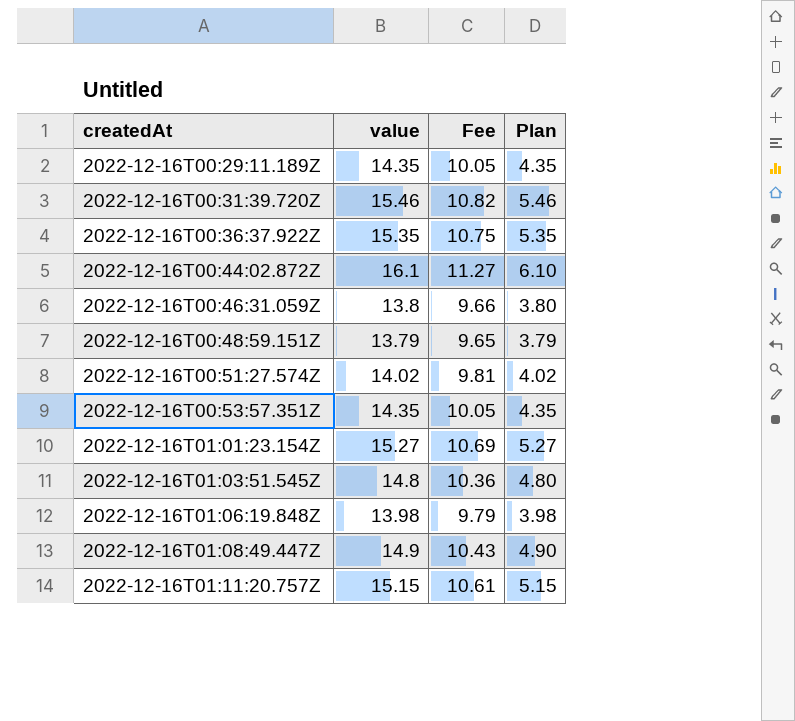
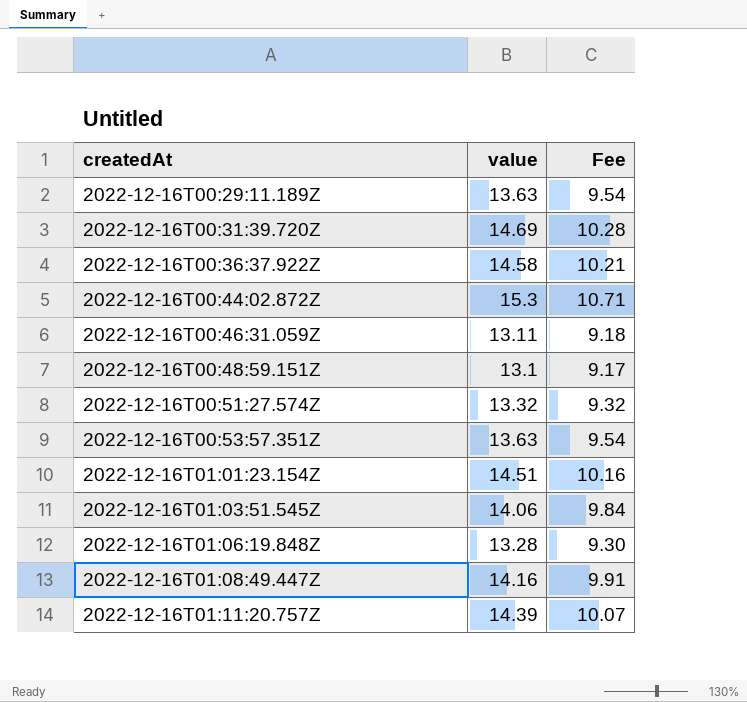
column Plan | formula: [value] - 10 -> none
2022-12-16T00:29:11.189Z | value: 14.35 -> 13.63
2022-12-16T00:29:11.189Z | Fee: 10.05 -> 9.54
2022-12-16T00:31:39.720Z | value: 15.46 -> 14.69
2022-12-16T00:31:39.720Z | Fee: 10.82 -> 10.28
2022-12-16T00:36:37.922Z | value: 15.35 -> 14.58
2022-12-16T00:36:37.922Z | Fee: 10.75 -> 10.21
2022-12-16T00:44:02.872Z | value: 16.1 -> 15.3
2022-12-16T00:44:02.872Z | Fee: 11.27 -> 10.71
2022-12-16T00:46:31.059Z | value: 13.8 -> 13.11
2022-12-16T00:46:31.059Z | Fee: 9.66 -> 9.18
2022-12-16T00:48:59.151Z | value: 13.79 -> 13.1
2022-12-16T00:48:59.151Z | Fee: 9.65 -> 9.17
2022-12-16T00:51:27.574Z | value: 14.02 -> 13.32
2022-12-16T00:51:27.574Z | Fee: 9.81 -> 9.32
2022-12-16T00:53:57.351Z | value: 14.35 -> 13.63
2022-12-16T00:53:57.351Z | Fee: 10.05 -> 9.54
2022-12-16T01:01:23.154Z | value: 15.27 -> 14.51
2022-12-16T01:01:23.154Z | Fee: 10.69 -> 10.16
2022-12-16T01:03:51.545Z | value: 14.8 -> 14.06
2022-12-16T01:03:51.545Z | Fee: 10.36 -> 9.84
2022-12-16T01:06:19.848Z | value: 13.98 -> 13.28
2022-12-16T01:06:19.848Z | Fee: 9.79 -> 9.30
2022-12-16T01:08:49.447Z | value: 14.9 -> 14.16
2022-12-16T01:08:49.447Z | Fee: 10.43 -> 9.91
2022-12-16T01:11:20.757Z | value: 15.15 -> 14.39
2022-12-16T01:11:20.757Z | Fee: 10.61 -> 10.07

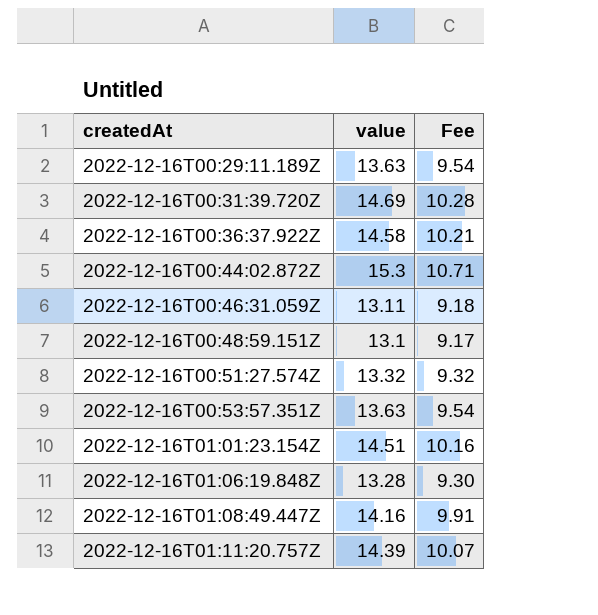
row 2022-12-16T01:03:51.545Z: 14.06 | 9.84 -> none

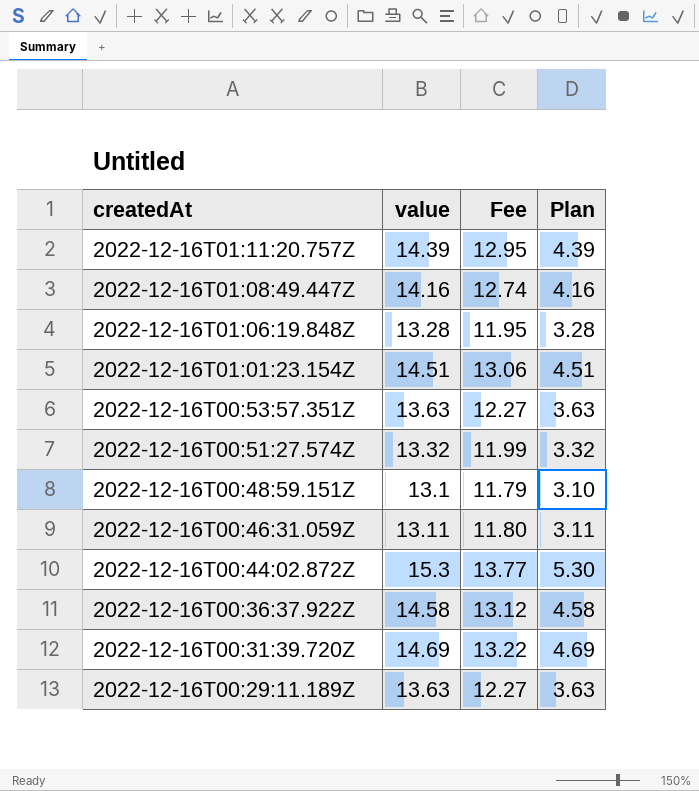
row order: createdAt ascending -> createdAt descending
column Fee | formula: [value] * 0.7 -> [value] * 0.9
column Plan | formula: none -> [value] - 10

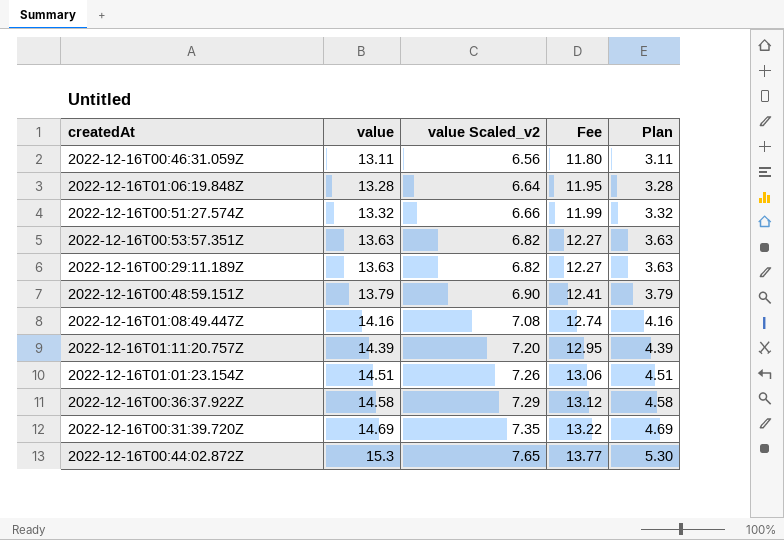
row order: createdAt descending -> value ascending
column value Scaled_v2 | formula: none -> [value] * 0.5
2022-12-16T00:48:59.151Z | value: 13.1 -> 13.79
2022-12-16T00:48:59.151Z | Fee: 11.79 -> 12.41
2022-12-16T00:48:59.151Z | Plan: 3.10 -> 3.79

